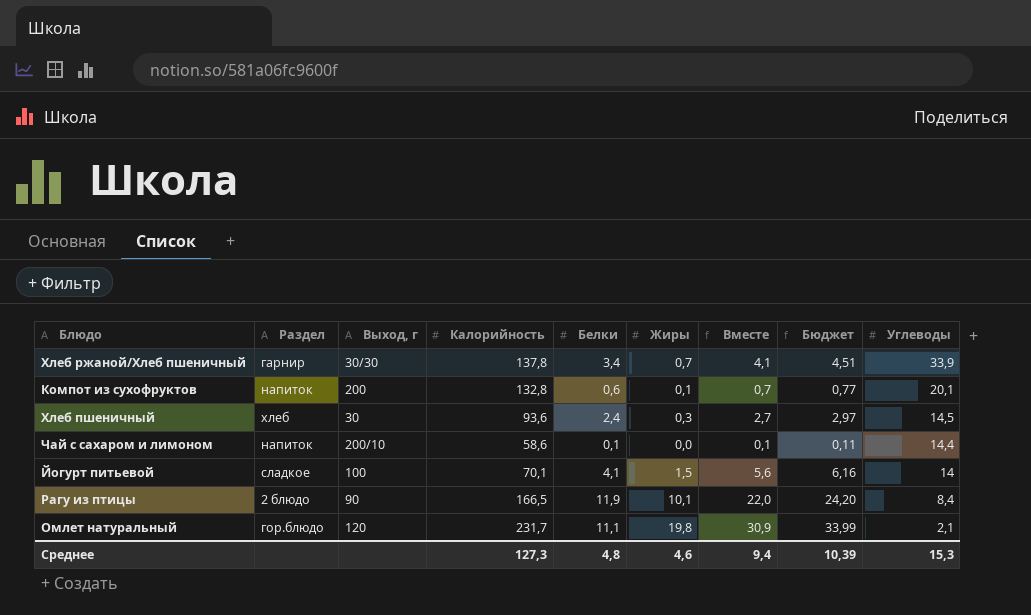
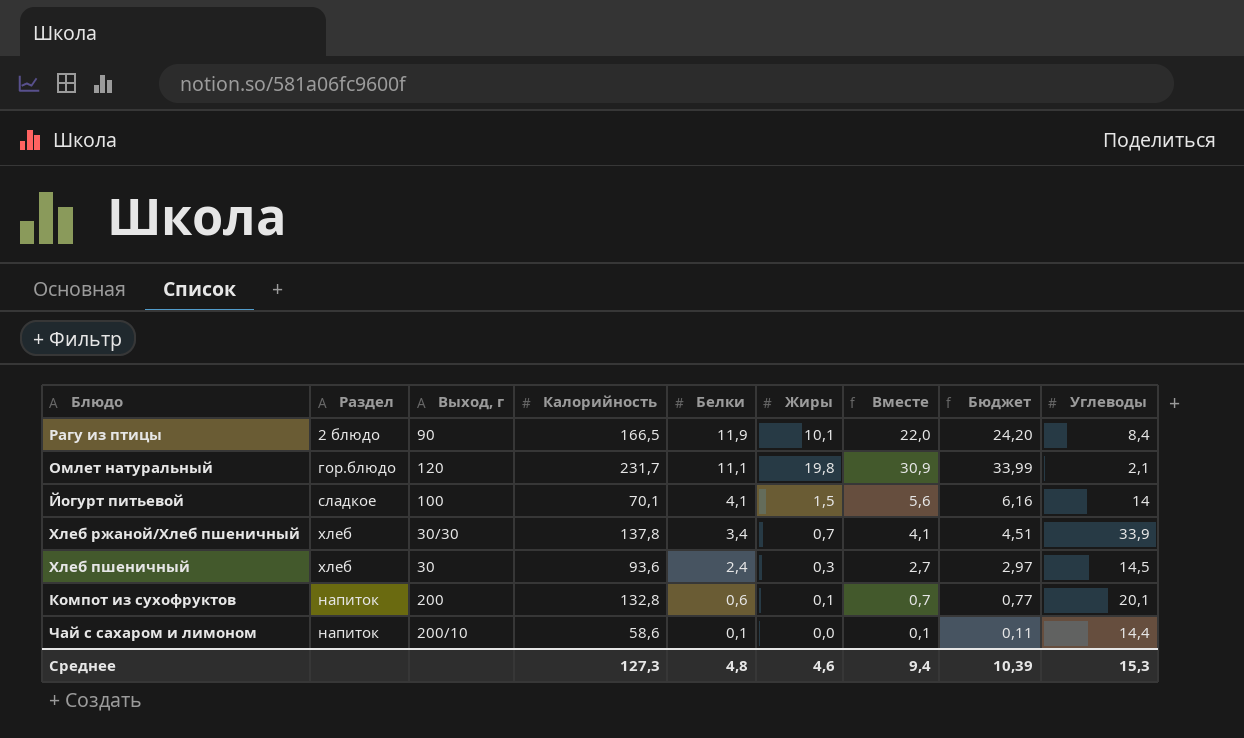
row order: Углеводы descending -> Белки descending
Хлеб ржаной/Хлеб пшеничный | Раздел: гарнир -> хлеб

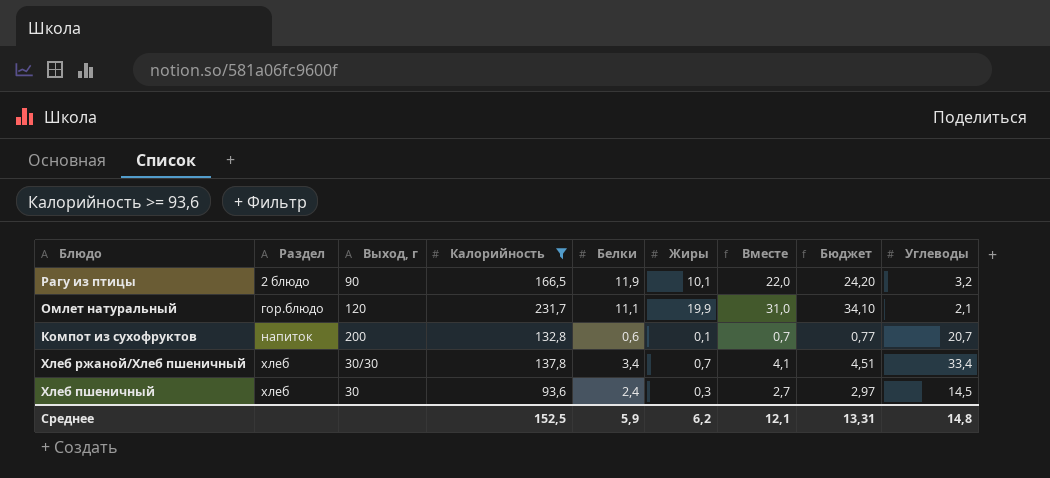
filter: none -> Калорийность >= 93,6
row order: Белки descending -> Раздел ascending
Рагу из птицы | Углеводы: 8,4 -> 3,2
Омлет натуральный | Жиры: 19,8 -> 19,9
Омлет натуральный | Вместе: 30,9 -> 31,0
Омлет натуральный | Бюджет: 33,99 -> 34,10
Компот из сухофруктов | Углеводы: 20,1 -> 20,7
Хлеб ржаной/Хлеб пшеничный | Углеводы: 33,9 -> 33,4
Среднее | Калорийность: 127,3 -> 152,5
Среднее | Белки: 4,8 -> 5,9
Среднее | Жиры: 4,6 -> 6,2
Среднее | Вместе: 9,4 -> 12,1
Среднее | Бюджет: 10,39 -> 13,31
Среднее | Углеводы: 15,3 -> 14,8

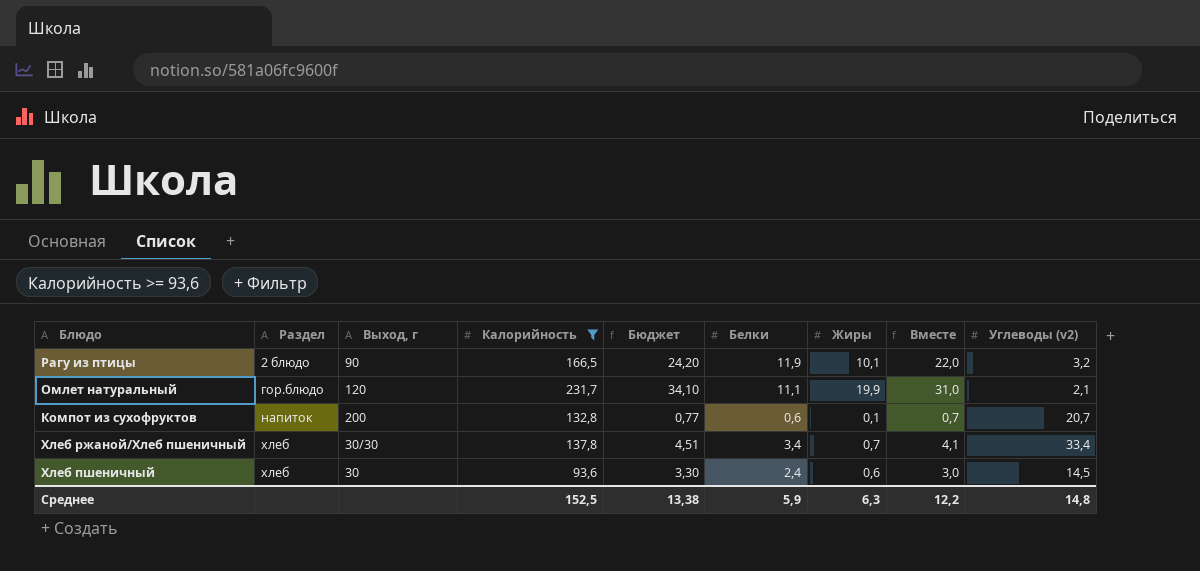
column Бюджет | position: 8 -> 5
column name: Углеводы -> Углеводы (v2)
Хлеб пшеничный | Бюджет: 2,97 -> 3,30
Хлеб пшеничный | Жиры: 0,3 -> 0,6
Хлеб пшеничный | Вместе: 2,7 -> 3,0
Среднее | Бюджет: 13,31 -> 13,38
Среднее | Жиры: 6,2 -> 6,3
Среднее | Вместе: 12,1 -> 12,2

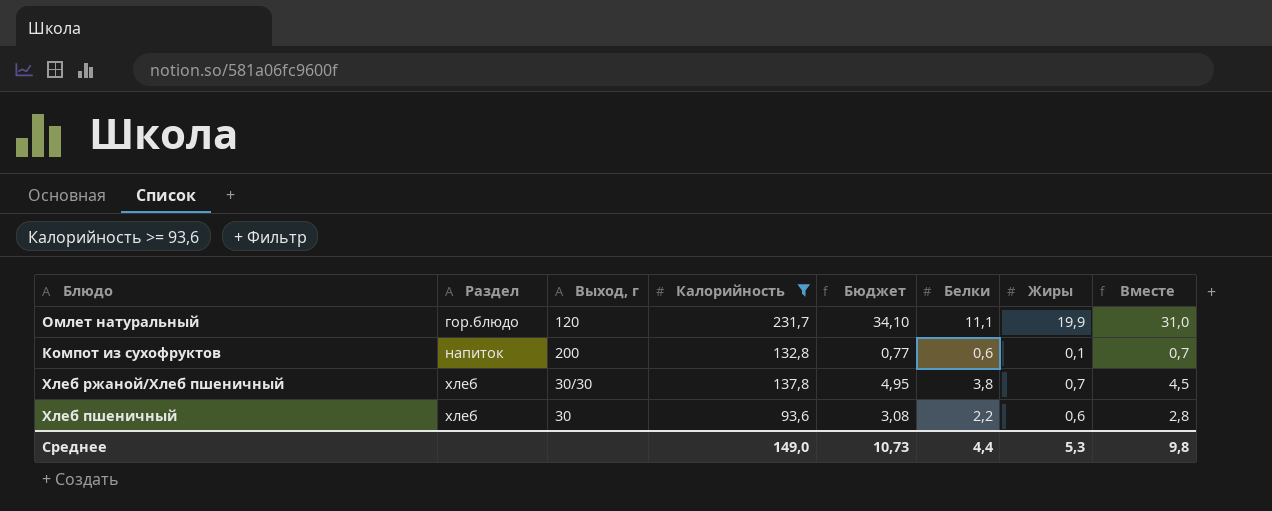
column Углеводы (v2) | position: 9 -> none
row Рагу из птицы: 2 блюдо | 90 | 166,5 | 24,20 | 11,9 | 10,1 | 22,0 | 3,2 -> none
Хлеб ржаной/Хлеб пшеничный | Бюджет: 4,51 -> 4,95
Хлеб ржаной/Хлеб пшеничный | Белки: 3,4 -> 3,8
Хлеб ржаной/Хлеб пшеничный | Вместе: 4,1 -> 4,5
Хлеб пшеничный | Бюджет: 3,30 -> 3,08
Хлеб пшеничный | Белки: 2,4 -> 2,2
Хлеб пшеничный | Вместе: 3,0 -> 2,8
Среднее | Калорийность: 152,5 -> 149,0
Среднее | Бюджет: 13,38 -> 10,73
Среднее | Белки: 5,9 -> 4,4
Среднее | Жиры: 6,3 -> 5,3
Среднее | Вместе: 12,2 -> 9,8

